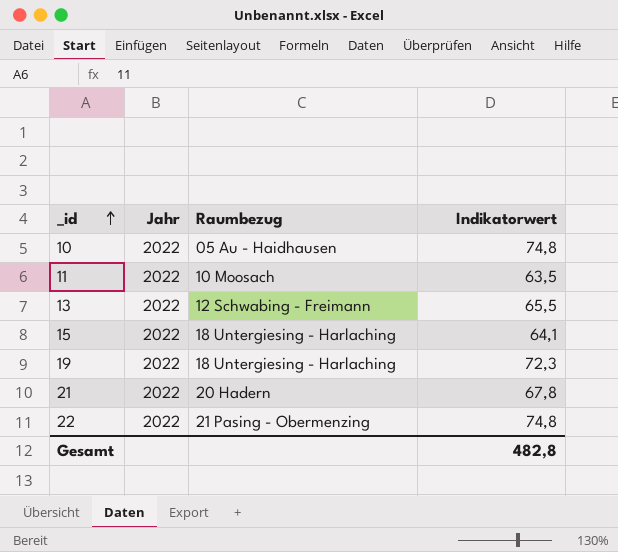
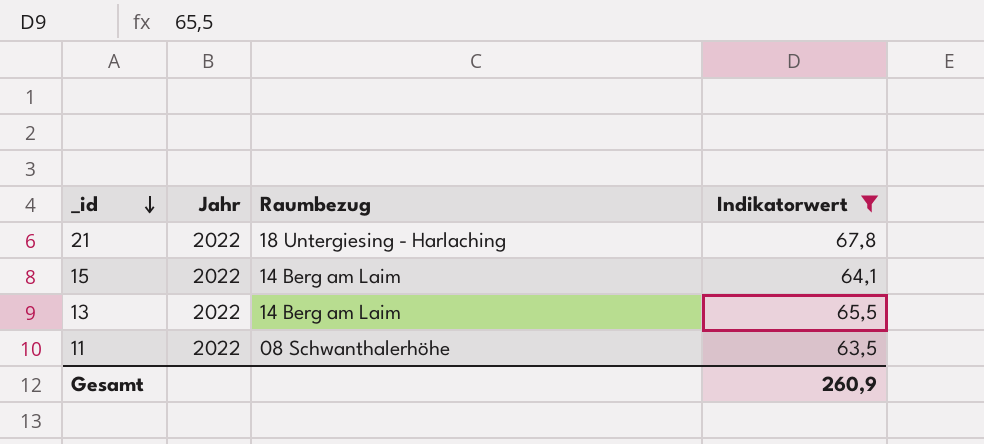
filter: none -> Indikatorwert <= 67,8
row order: _id ascending -> _id descending
21 | Raumbezug: 20 Hadern -> 18 Untergiesing - Harlaching
15 | Raumbezug: 18 Untergiesing - Harlaching -> 14 Berg am Laim
13 | Raumbezug: 12 Schwabing - Freimann -> 14 Berg am Laim
11 | Raumbezug: 10 Moosach -> 08 Schwanthalerhöhe
Gesamt | Indikatorwert: 482,8 -> 260,9

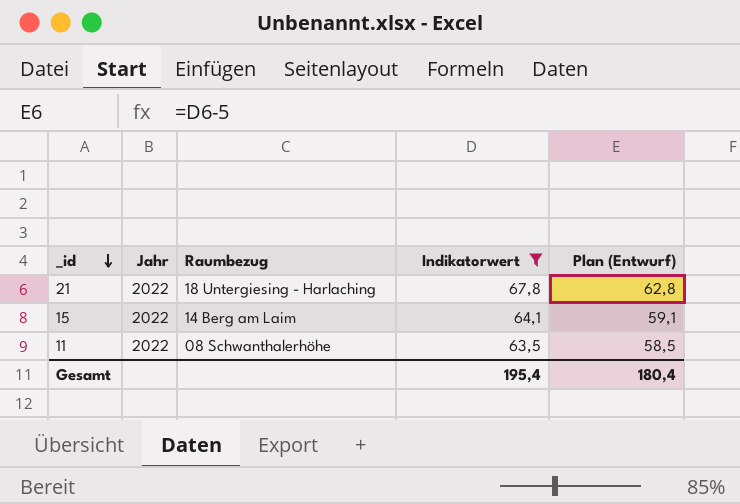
column Plan (Entwurf) | formula: none -> [Indikatorwert] - 5
row 13: 2022 | 14 Berg am Laim | 65,5 -> none
Gesamt | Indikatorwert: 260,9 -> 195,4

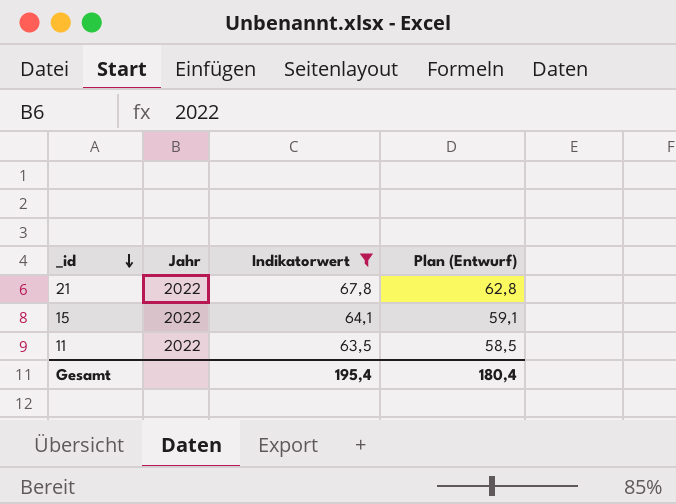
column Raumbezug | position: 3 -> none

